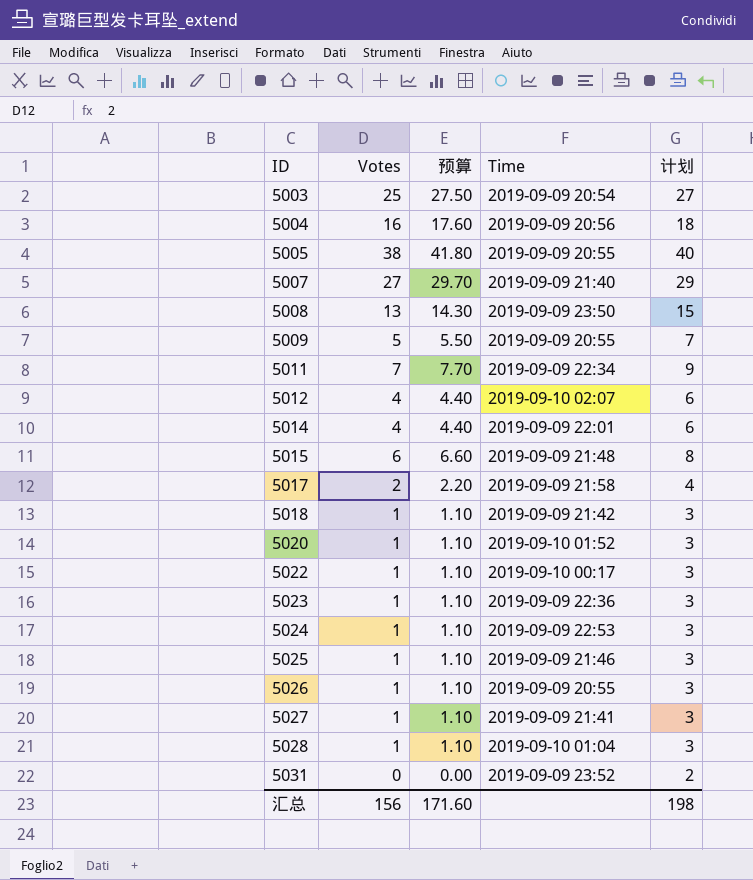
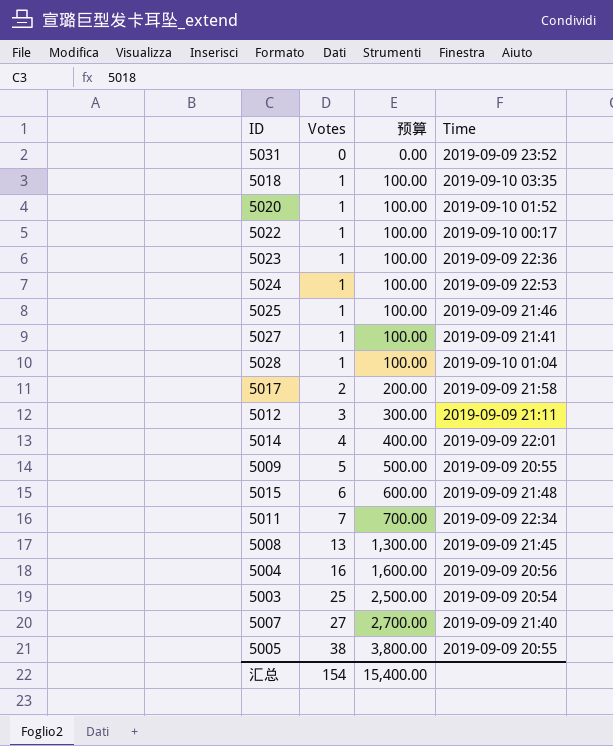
row order: ID ascending -> Votes ascending
column 计划 | formula: [Votes] + 2 -> none
column 预算 | formula: [Votes] * 1.1 -> [Votes] * 100
row 5026: 1 | 1.10 | 2019-09-09 20:55 | 3 -> none
5018 | Time: 2019-09-09 21:42 -> 2019-09-10 03:35
5012 | Votes: 4 -> 3
5012 | Time: 2019-09-10 02:07 -> 2019-09-09 21:11
5008 | Time: 2019-09-09 23:50 -> 2019-09-09 21:45
汇总 | Votes: 156 -> 154
汇总 | 预算: 171.60 -> 15,400.00

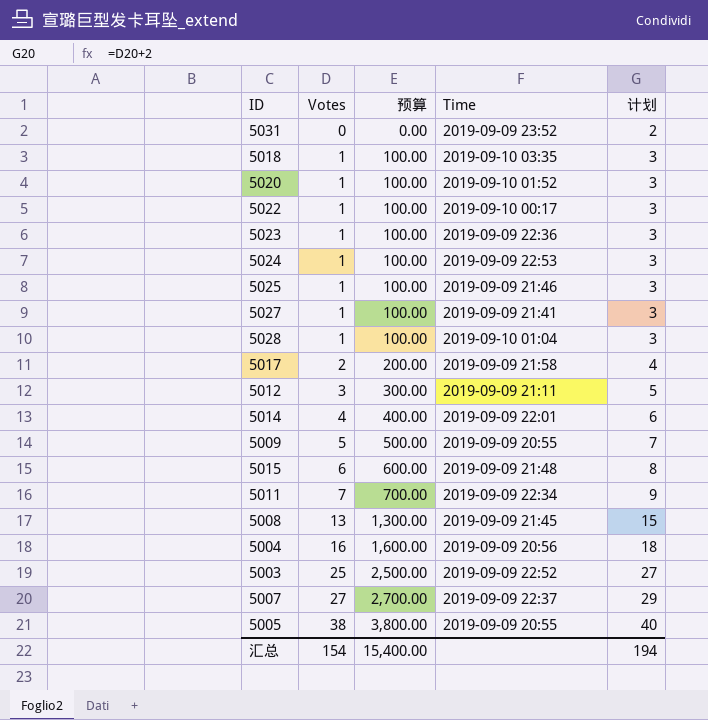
column 计划 | formula: none -> [Votes] + 2
5003 | Time: 2019-09-09 20:54 -> 2019-09-09 22:52
5007 | Time: 2019-09-09 21:40 -> 2019-09-09 22:37

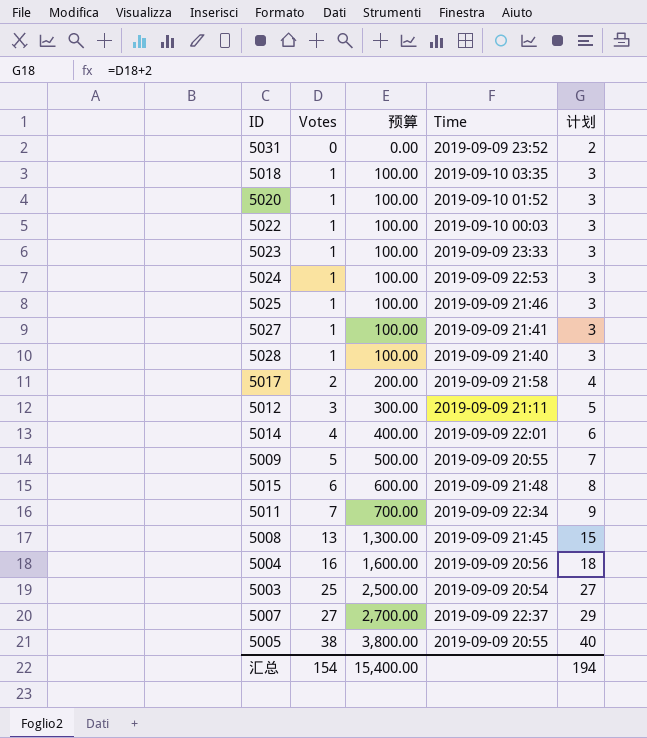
5022 | Time: 2019-09-10 00:17 -> 2019-09-10 00:03
5023 | Time: 2019-09-09 22:36 -> 2019-09-09 23:33
5028 | Time: 2019-09-10 01:04 -> 2019-09-09 21:40
5003 | Time: 2019-09-09 22:52 -> 2019-09-09 20:54

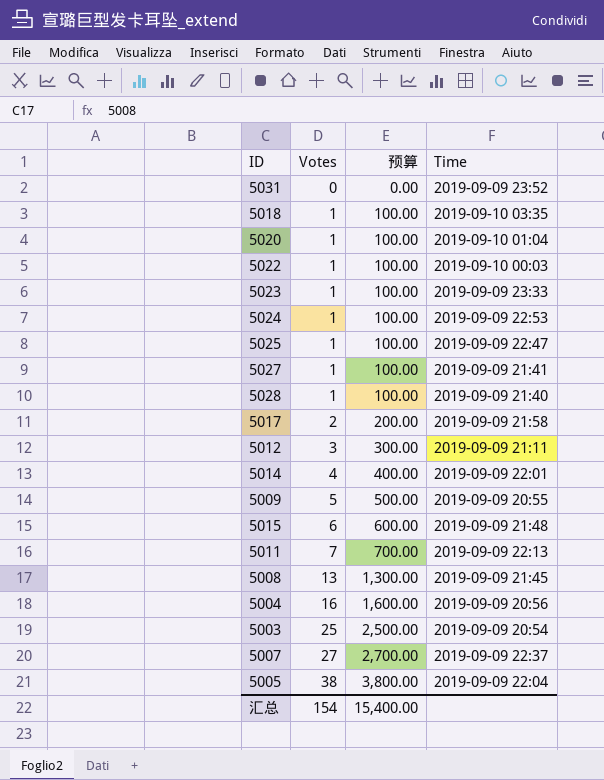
column 计划 | formula: [Votes] + 2 -> none
5020 | Time: 2019-09-10 01:52 -> 2019-09-10 01:04
5025 | Time: 2019-09-09 21:46 -> 2019-09-09 22:47
5011 | Time: 2019-09-09 22:34 -> 2019-09-09 22:13
5005 | Time: 2019-09-09 20:55 -> 2019-09-09 22:04

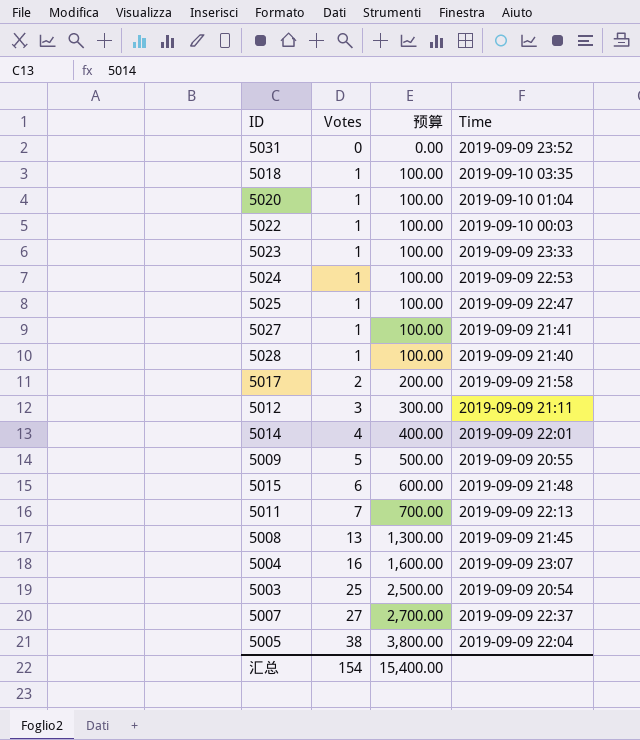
5004 | Time: 2019-09-09 20:56 -> 2019-09-09 23:07

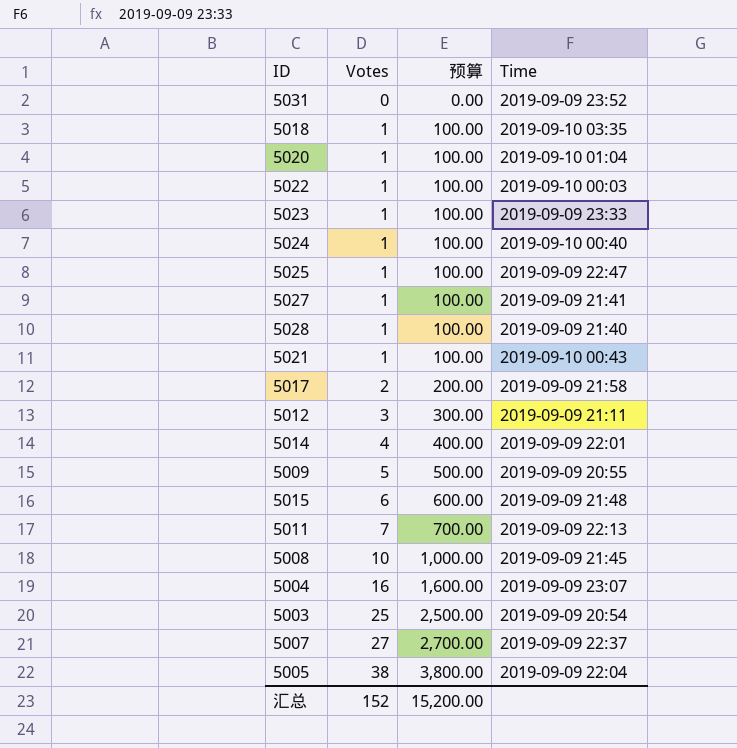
5024 | Time: 2019-09-09 22:53 -> 2019-09-10 00:40
row 5021: none -> 1 | 100.00 | 2019-09-10 00:43
5008 | Votes: 13 -> 10
5008 | 预算: 1,300.00 -> 1,000.00
汇总 | Votes: 154 -> 152
汇总 | 预算: 15,400.00 -> 15,200.00

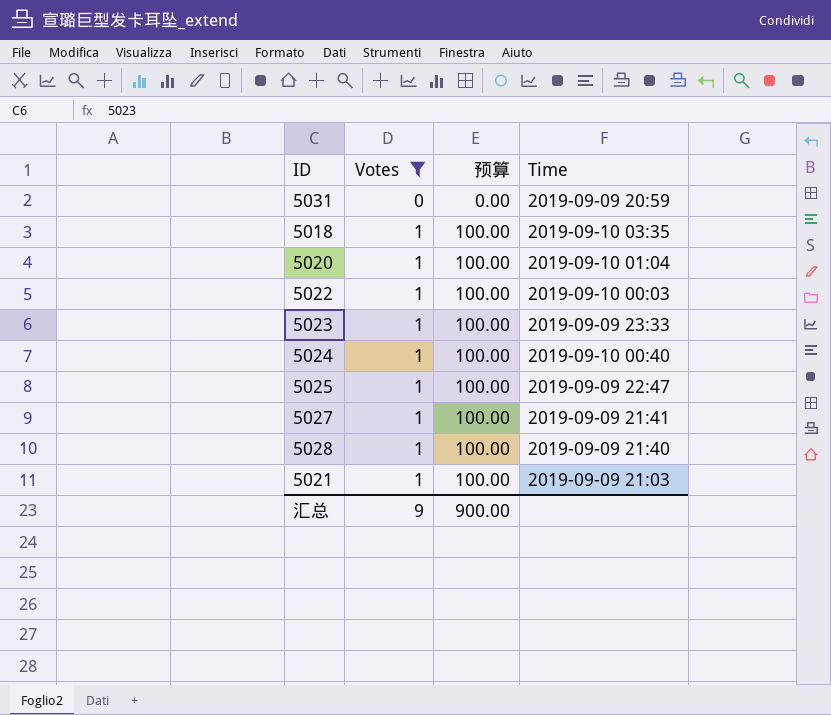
filter: none -> Votes <= 1
5031 | Time: 2019-09-09 23:52 -> 2019-09-09 20:59
5021 | Time: 2019-09-10 00:43 -> 2019-09-09 21:03
汇总 | Votes: 152 -> 9
汇总 | 预算: 15,200.00 -> 900.00

